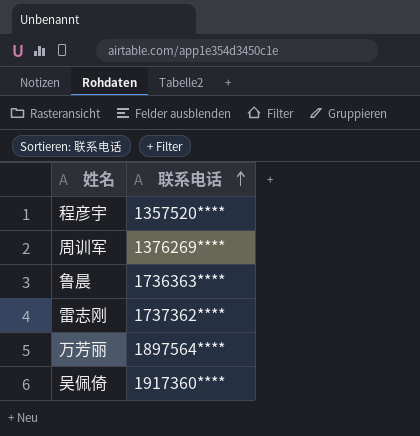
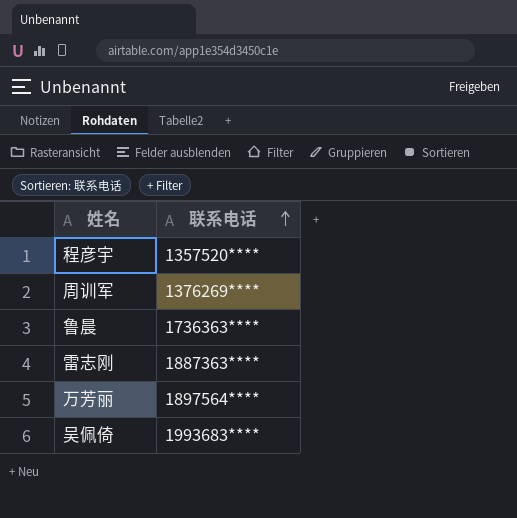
雷志刚 | 联系电话: 1737362**** -> 1887363****
吴佩倚 | 联系电话: 1917360**** -> 1993683****

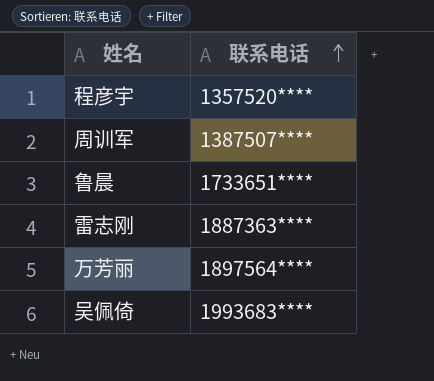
周训军 | 联系电话: 1376269**** -> 1387507****
鲁晨 | 联系电话: 1736363**** -> 1733651****

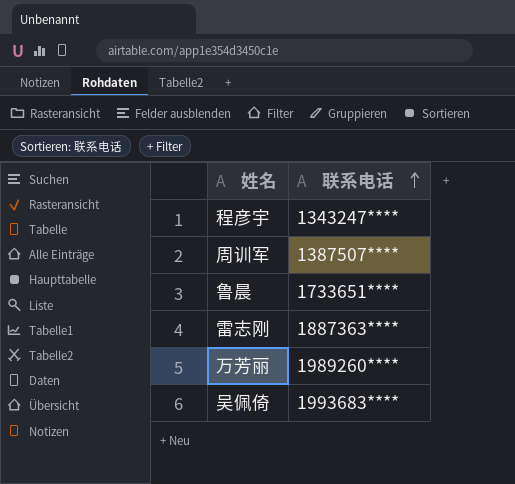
程彦宇 | 联系电话: 1357520**** -> 1343247****
万芳丽 | 联系电话: 1897564**** -> 1989260****

